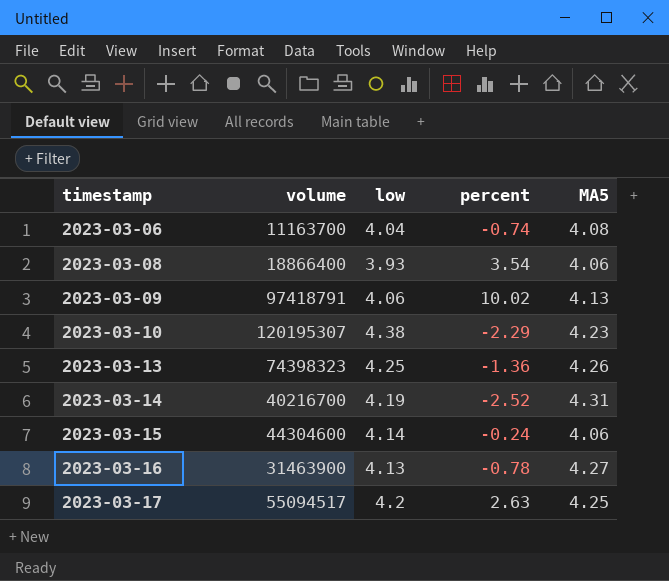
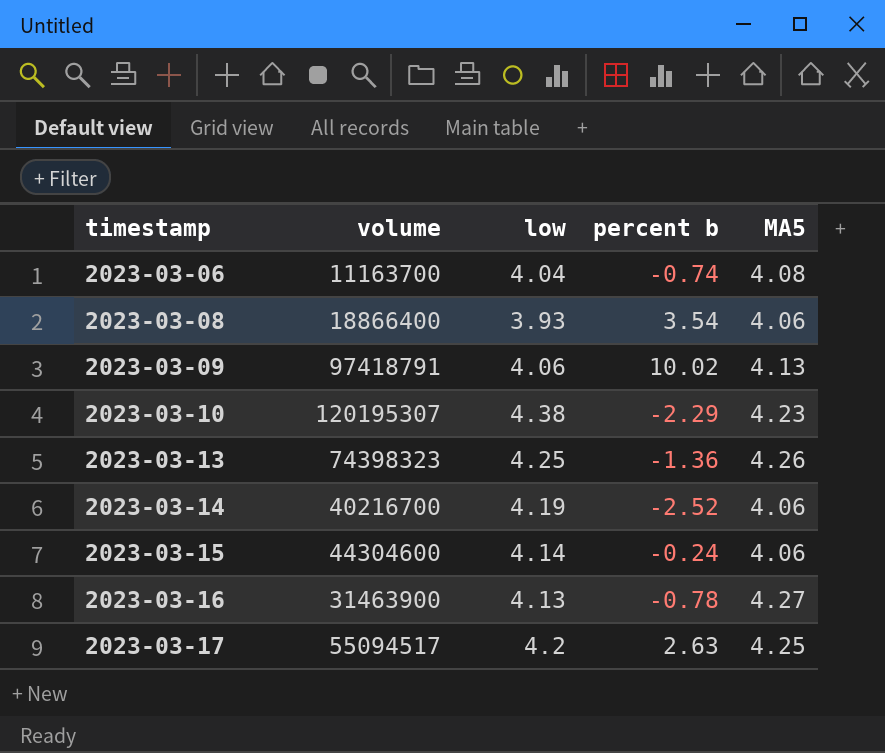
column name: percent -> percent b
2023-03-14 | MA5: 4.31 -> 4.06

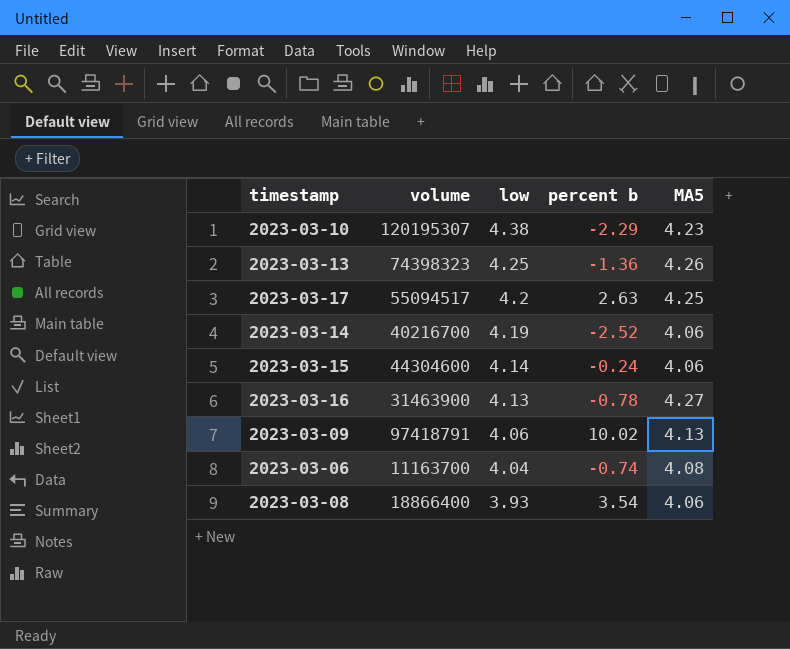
row order: timestamp ascending -> low descending

